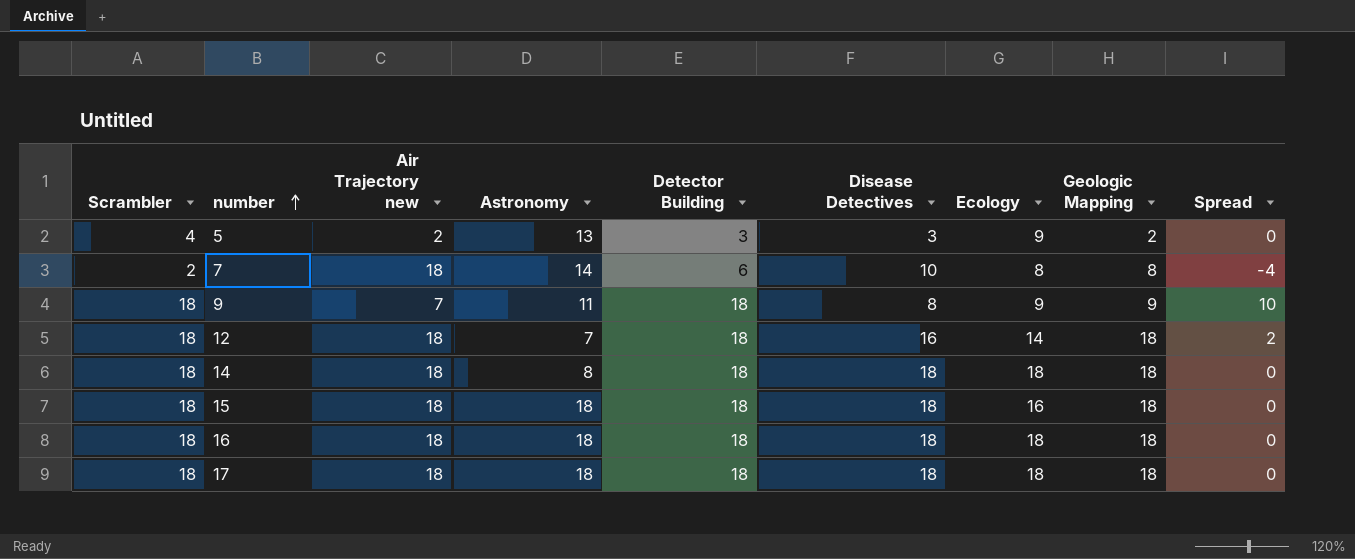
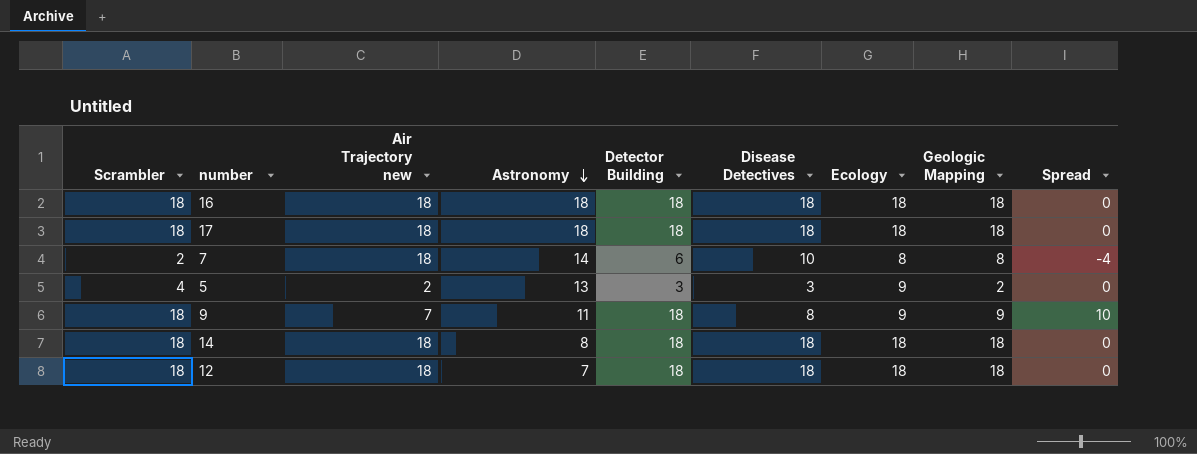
row order: number ascending -> Astronomy descending
row 15: 18 | 18 | 18 | 18 | 18 | 16 | 18 | 0 -> none
12 | Disease Detectives: 16 -> 18
12 | Ecology: 14 -> 18
12 | Spread: 2 -> 0

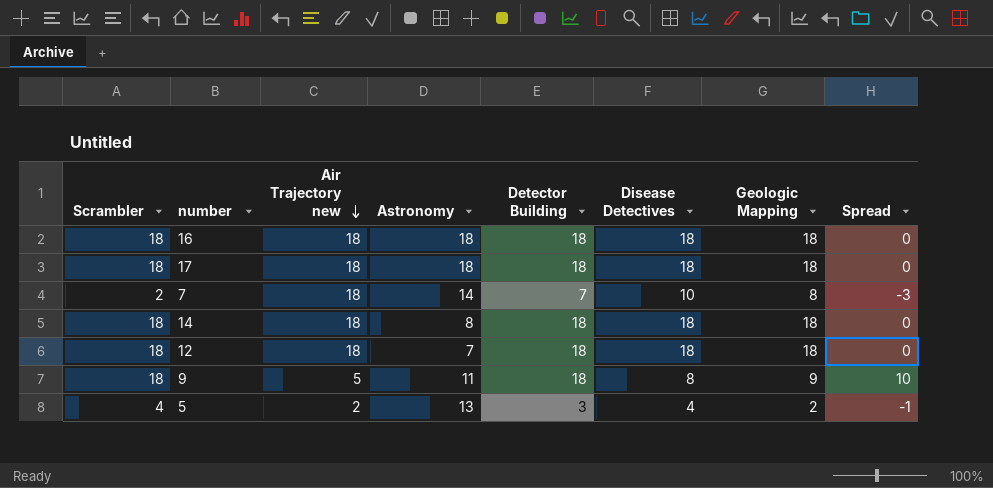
row order: Astronomy descending -> Air Trajectory new descending
column Ecology | position: 7 -> none
7 | Detector Building: 6 -> 7
7 | Spread: -4 -> -3
9 | Air Trajectory new: 7 -> 5
5 | Disease Detectives: 3 -> 4
5 | Spread: 0 -> -1

